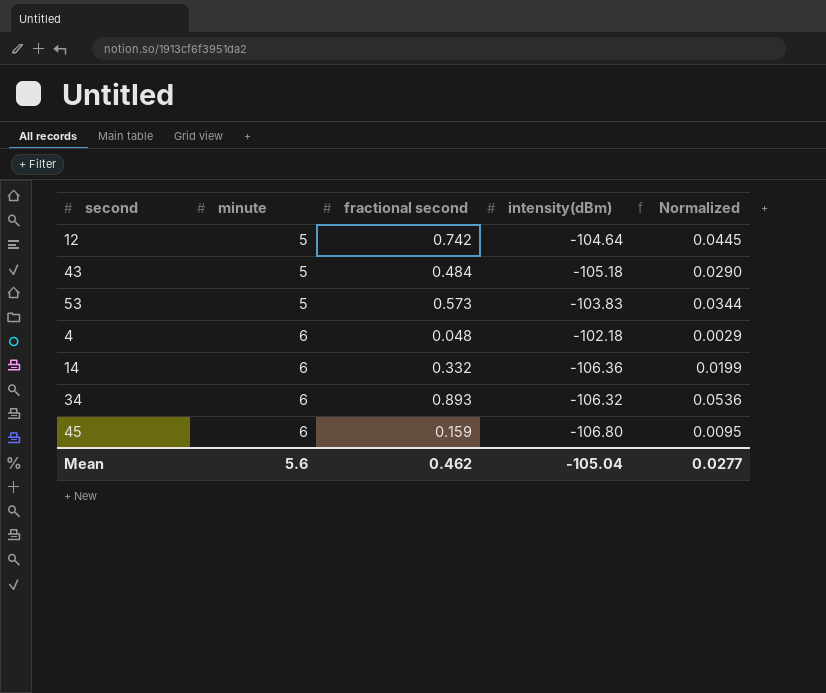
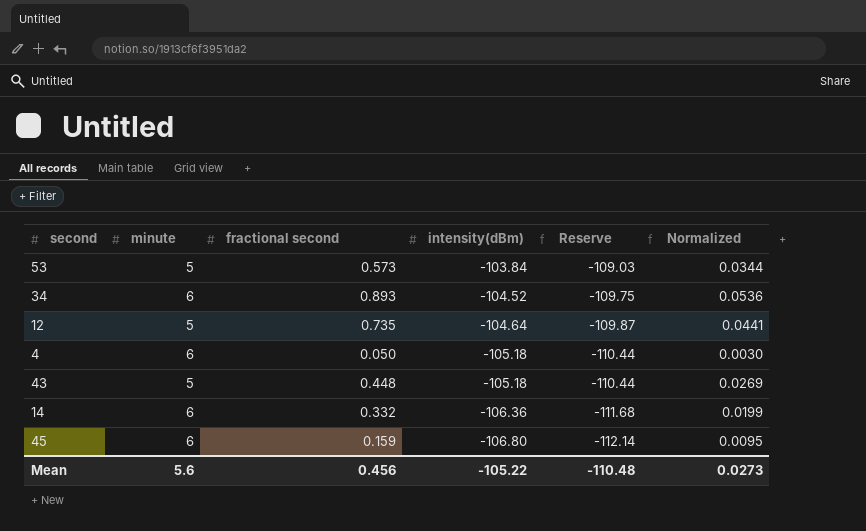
row order: minute ascending -> intensity(dBm) descending
column Reserve | formula: none -> [intensity(dBm)] * 1.05
53 | intensity(dBm): -103.83 -> -103.84
34 | intensity(dBm): -106.32 -> -104.52
12 | fractional second: 0.742 -> 0.735
12 | Normalized: 0.0445 -> 0.0441
4 | fractional second: 0.048 -> 0.050
4 | intensity(dBm): -102.18 -> -105.18
4 | Normalized: 0.0029 -> 0.0030
43 | fractional second: 0.484 -> 0.448
43 | Normalized: 0.0290 -> 0.0269
Mean | fractional second: 0.462 -> 0.456
Mean | intensity(dBm): -105.04 -> -105.22
Mean | Normalized: 0.0277 -> 0.0273

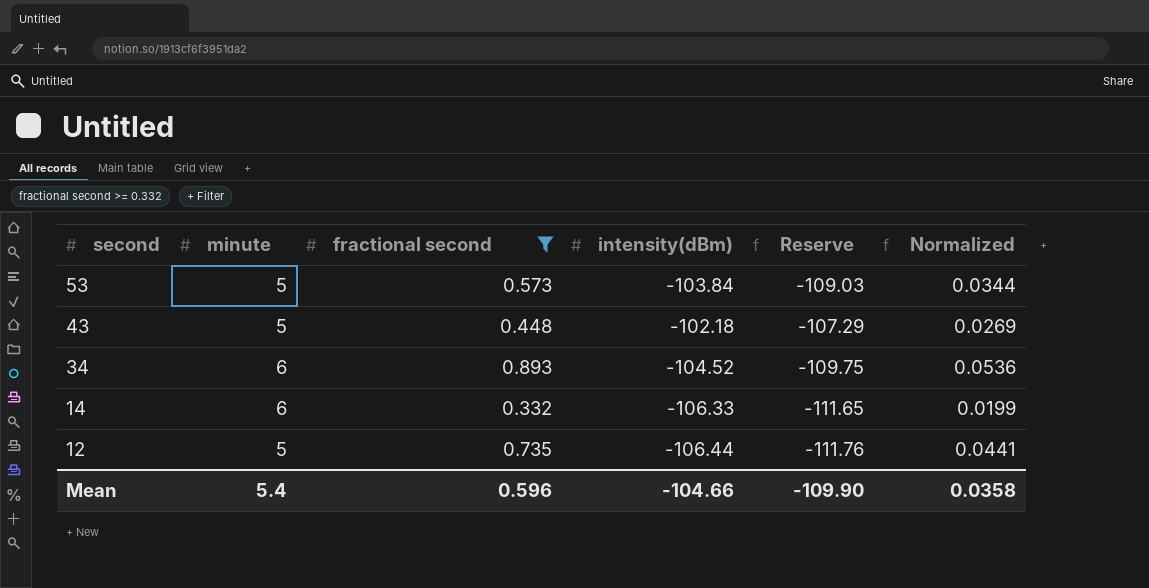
filter: none -> fractional second >= 0.332
row order: intensity(dBm) descending -> second descending
43 | intensity(dBm): -105.18 -> -102.18
43 | Reserve: -110.44 -> -107.29
14 | intensity(dBm): -106.36 -> -106.33
14 | Reserve: -111.68 -> -111.65
12 | intensity(dBm): -104.64 -> -106.44
12 | Reserve: -109.87 -> -111.76
Mean | minute: 5.6 -> 5.4
Mean | fractional second: 0.456 -> 0.596
Mean | intensity(dBm): -105.22 -> -104.66
Mean | Reserve: -110.48 -> -109.90
Mean | Normalized: 0.0273 -> 0.0358

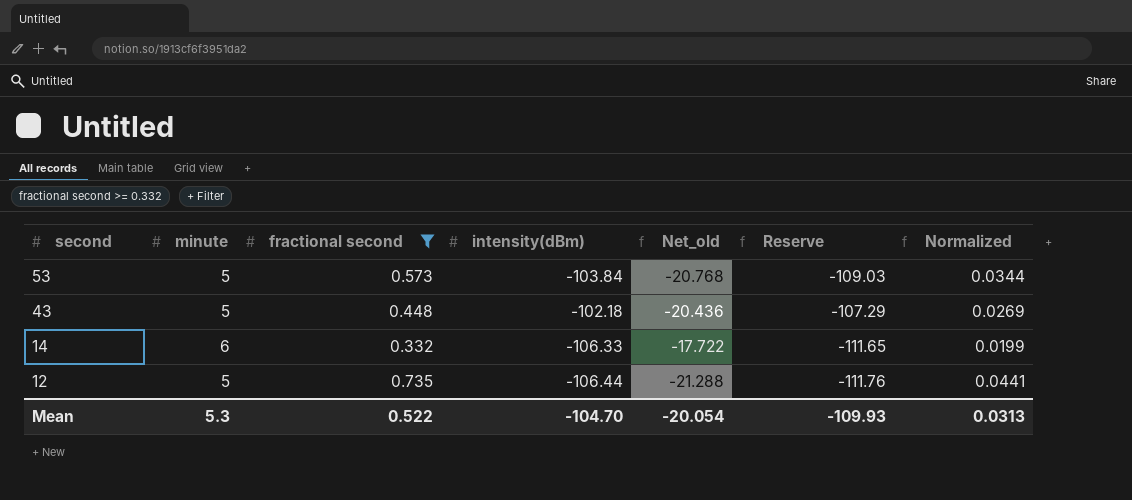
column Net_old | formula: none -> [intensity(dBm)] / [minute]
row 34: 6 | 0.893 | -104.52 | -109.75 | 0.0536 -> none
Mean | minute: 5.4 -> 5.3
Mean | fractional second: 0.596 -> 0.522
Mean | intensity(dBm): -104.66 -> -104.70
Mean | Reserve: -109.90 -> -109.93
Mean | Normalized: 0.0358 -> 0.0313

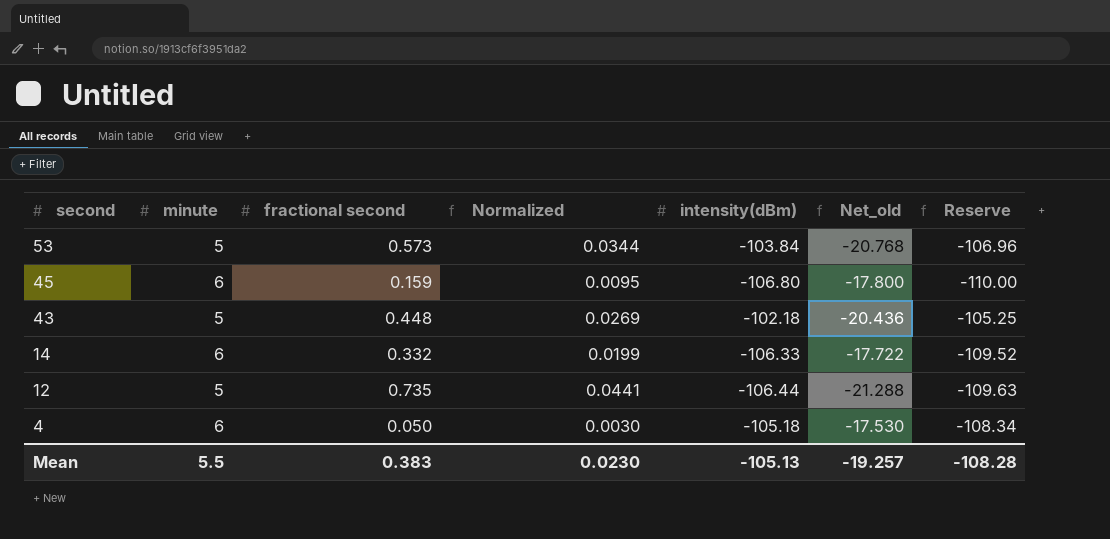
filter: fractional second >= 0.332 -> none
column Normalized | position: 7 -> 4
column Reserve | formula: [intensity(dBm)] * 1.05 -> [intensity(dBm)] * 1.03
Mean | minute: 5.3 -> 5.5
Mean | fractional second: 0.522 -> 0.383
Mean | Normalized: 0.0313 -> 0.0230
Mean | intensity(dBm): -104.70 -> -105.13
Mean | Net_old: -20.054 -> -19.257
Mean | Reserve: -109.93 -> -108.28

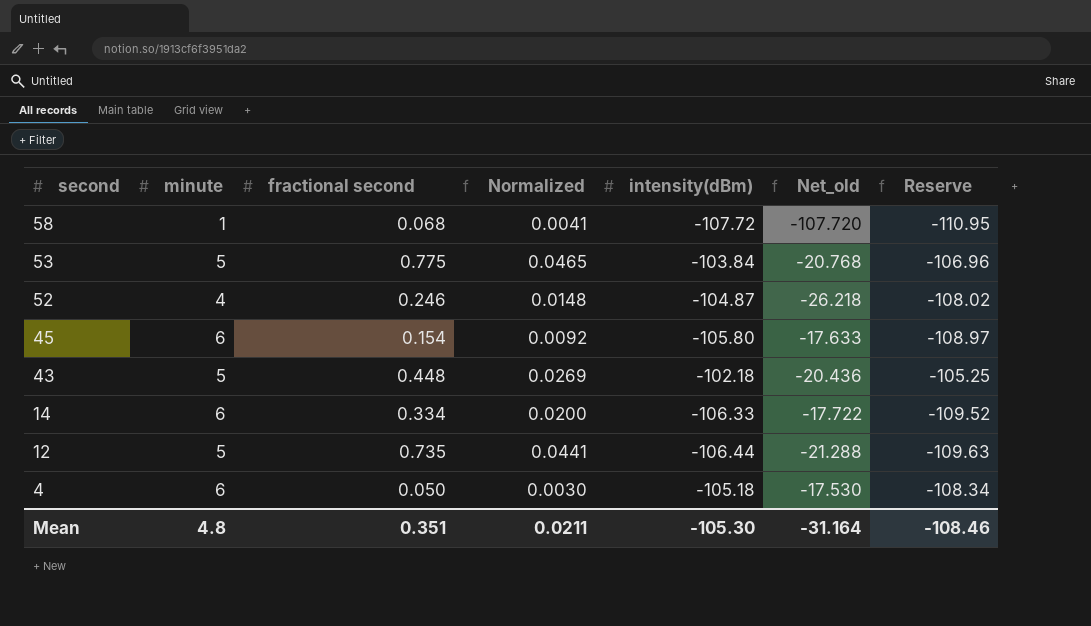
row 58: none -> 1 | 0.068 | 0.0041 | -107.72 | -107.720 | -110.95
53 | fractional second: 0.573 -> 0.775
53 | Normalized: 0.0344 -> 0.0465
row 52: none -> 4 | 0.246 | 0.0148 | -104.87 | -26.218 | -108.02
45 | fractional second: 0.159 -> 0.154
45 | Normalized: 0.0095 -> 0.0092
45 | intensity(dBm): -106.80 -> -105.80
45 | Net_old: -17.800 -> -17.633
45 | Reserve: -110.00 -> -108.97
14 | fractional second: 0.332 -> 0.334
14 | Normalized: 0.0199 -> 0.0200
Mean | minute: 5.5 -> 4.8
Mean | fractional second: 0.383 -> 0.351
Mean | Normalized: 0.0230 -> 0.0211
Mean | intensity(dBm): -105.13 -> -105.30
Mean | Net_old: -19.257 -> -31.164
Mean | Reserve: -108.28 -> -108.46

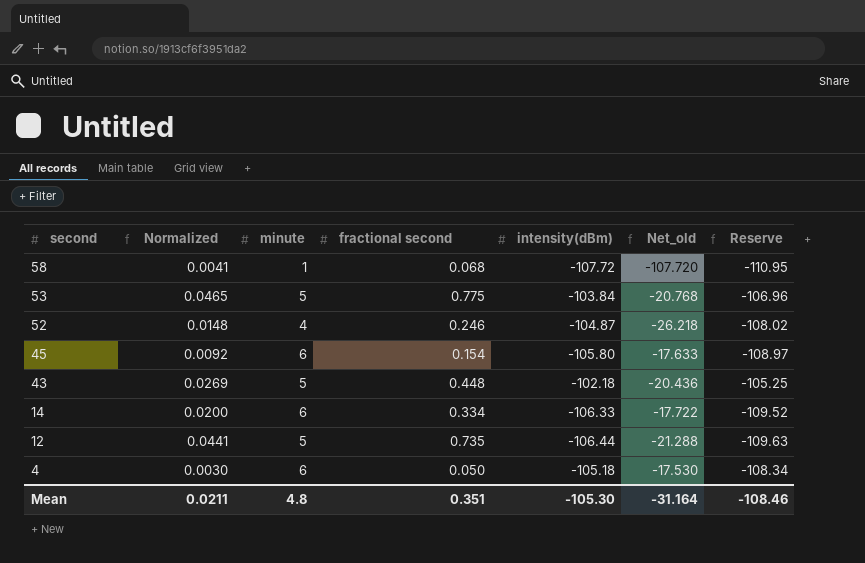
column Normalized | position: 4 -> 2

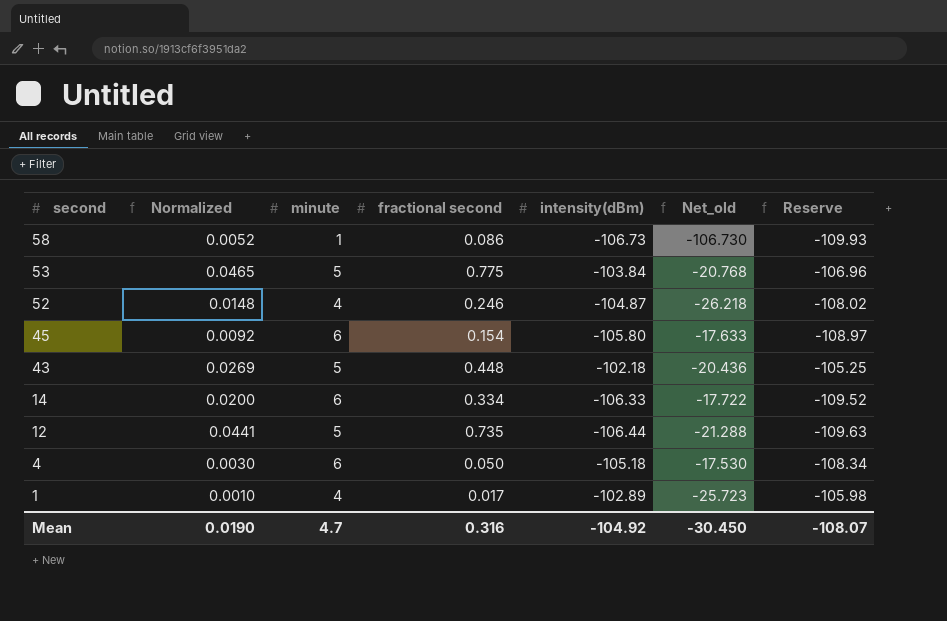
58 | Normalized: 0.0041 -> 0.0052
58 | fractional second: 0.068 -> 0.086
58 | intensity(dBm): -107.72 -> -106.73
58 | Net_old: -107.720 -> -106.730
58 | Reserve: -110.95 -> -109.93
row 1: none -> 0.0010 | 4 | 0.017 | -102.89 | -25.723 | -105.98
Mean | Normalized: 0.0211 -> 0.0190
Mean | minute: 4.8 -> 4.7
Mean | fractional second: 0.351 -> 0.316
Mean | intensity(dBm): -105.30 -> -104.92
Mean | Net_old: -31.164 -> -30.450
Mean | Reserve: -108.46 -> -108.07

